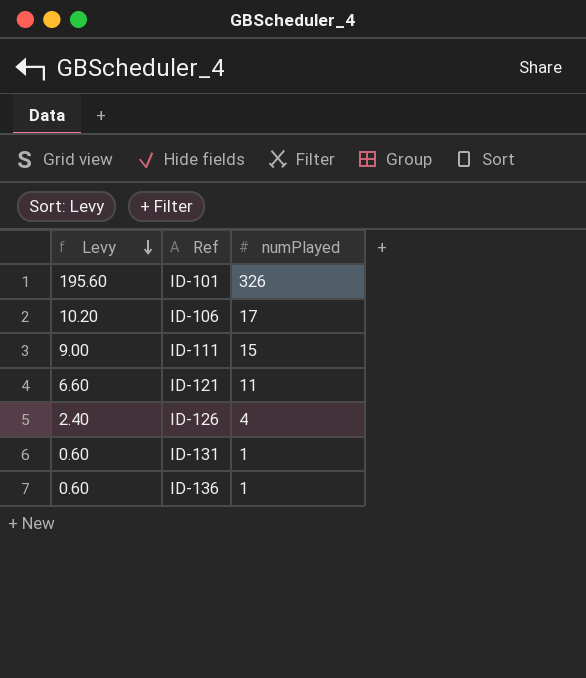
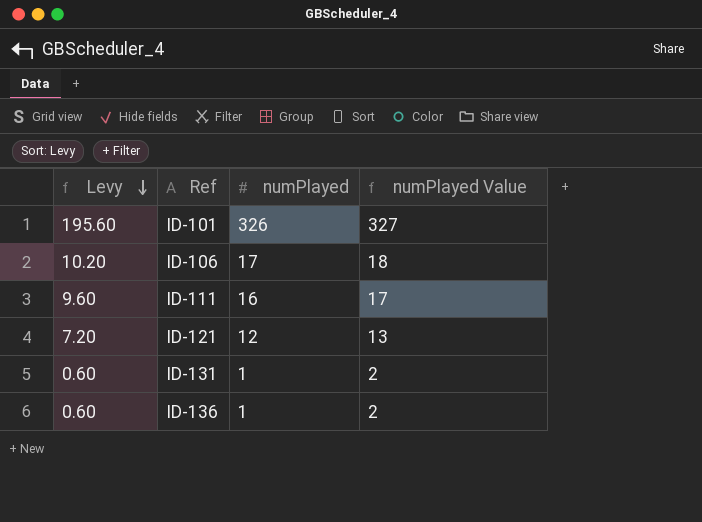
column numPlayed Value | formula: none -> [numPlayed] + 1
row ID-126: 2.40 | 4 -> none
ID-111 | Levy: 9.00 -> 9.60
ID-111 | numPlayed: 15 -> 16
ID-121 | Levy: 6.60 -> 7.20
ID-121 | numPlayed: 11 -> 12

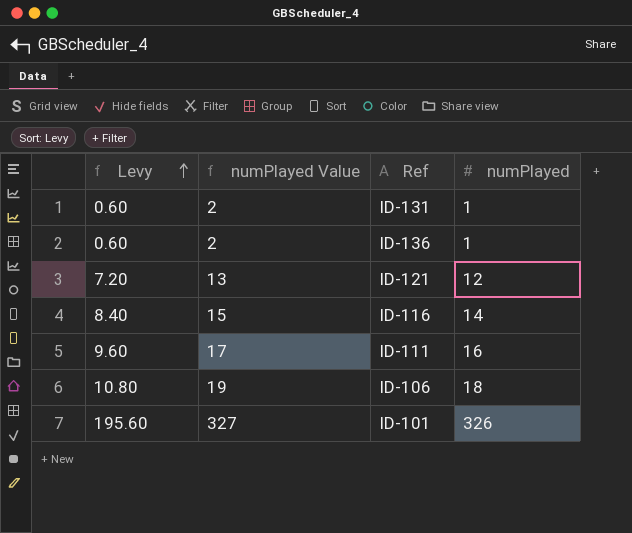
row order: Levy descending -> Levy ascending
column numPlayed Value | position: 4 -> 2
row ID-116: none -> 8.40 | 15 | 14
ID-106 | Levy: 10.20 -> 10.80
ID-106 | numPlayed Value: 18 -> 19
ID-106 | numPlayed: 17 -> 18

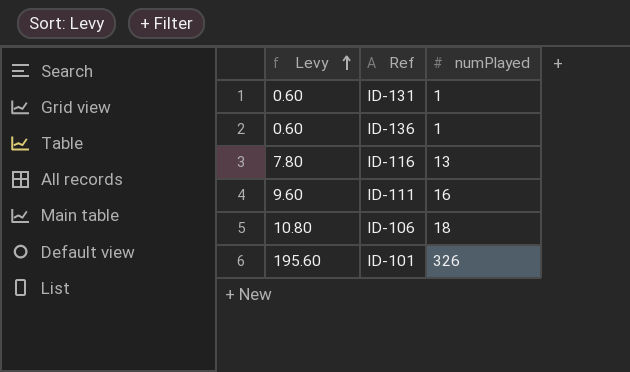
column numPlayed Value | formula: [numPlayed] + 1 -> none
row ID-121: 7.20 | 13 | 12 -> none
ID-116 | Levy: 8.40 -> 7.80
ID-116 | numPlayed: 14 -> 13

